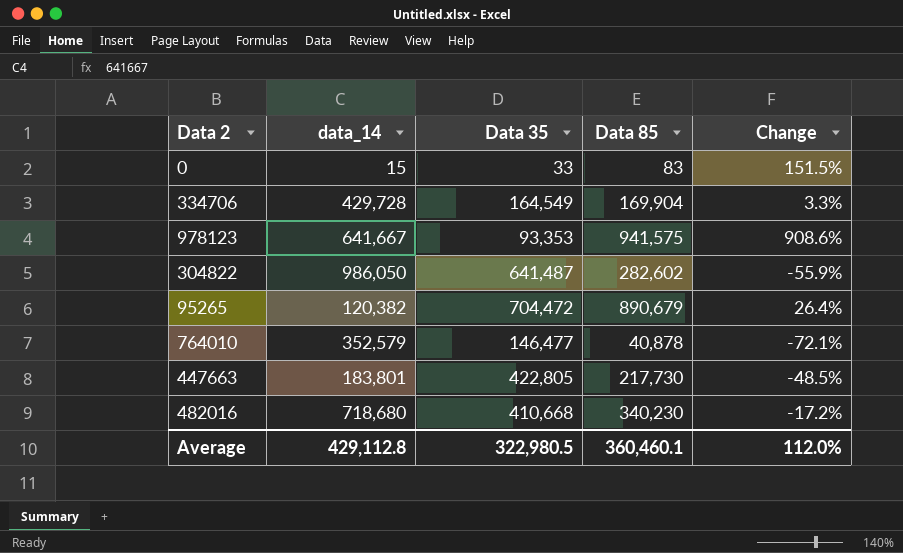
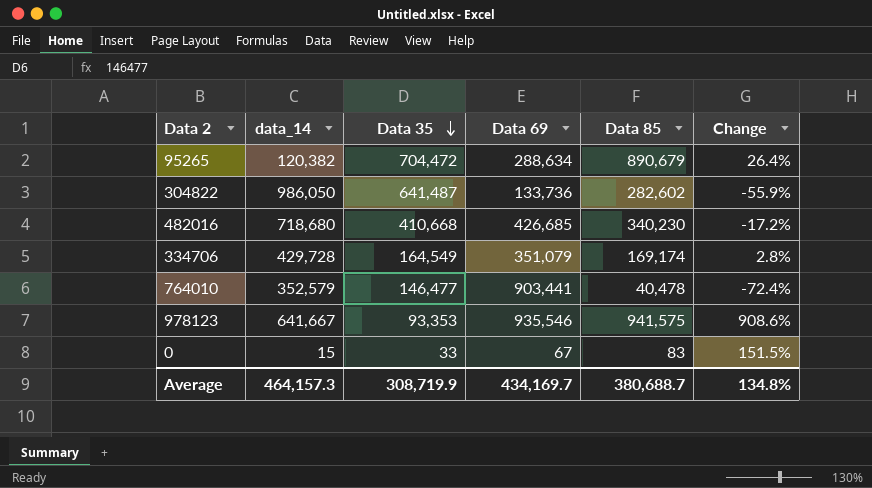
row order: none -> Data 35 descending
column Data 69 | position: none -> 4
row 447663: 183,801 | 422,805 | 217,730 | -48.5% -> none
334706 | Data 85: 169,904 -> 169,174
334706 | Change: 3.3% -> 2.8%
764010 | Data 85: 40,878 -> 40,478
764010 | Change: -72.1% -> -72.4%
Average | data_14: 429,112.8 -> 464,157.3
Average | Data 35: 322,980.5 -> 308,719.9
Average | Data 85: 360,460.1 -> 380,688.7
Average | Change: 112.0% -> 134.8%

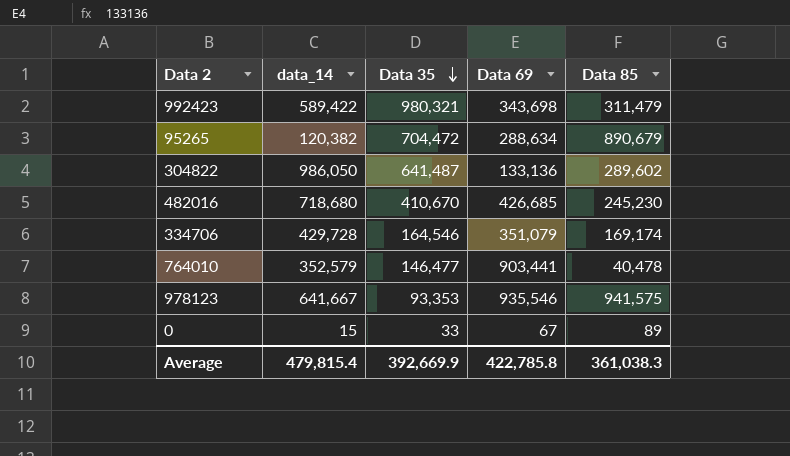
column Change | formula: ([Data 85] - [Data 35]) / [Data 35] -> none
row 992423: none -> 589,422 | 980,321 | 343,698 | 311,479
304822 | Data 69: 133,736 -> 133,136
304822 | Data 85: 282,602 -> 289,602
482016 | Data 35: 410,668 -> 410,670
482016 | Data 85: 340,230 -> 245,230
334706 | Data 35: 164,549 -> 164,546
0 | Data 85: 83 -> 89
Average | data_14: 464,157.3 -> 479,815.4
Average | Data 35: 308,719.9 -> 392,669.9
Average | Data 69: 434,169.7 -> 422,785.8
Average | Data 85: 380,688.7 -> 361,038.3

